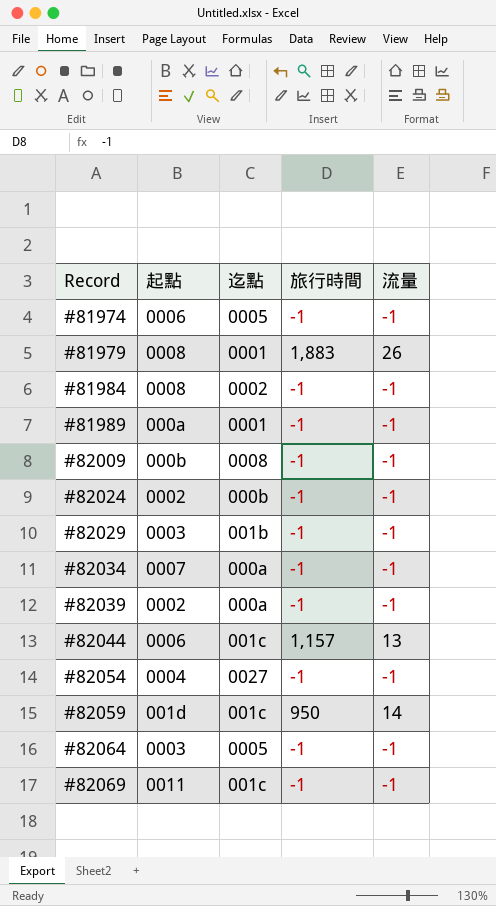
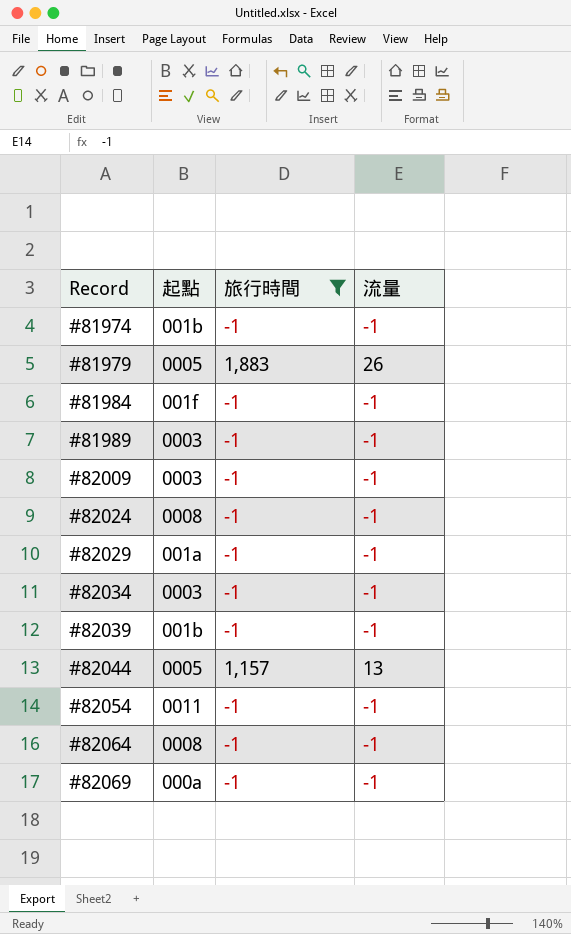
filter: none -> 旅行時間 != 950
column 迄點 | position: 3 -> none
#81974 | 起點: 0006 -> 001b
#81979 | 起點: 0008 -> 0005
#81984 | 起點: 0008 -> 001f
#81989 | 起點: 000a -> 0003
#82009 | 起點: 000b -> 0003
#82024 | 起點: 0002 -> 0008
#82029 | 起點: 0003 -> 001a
#82034 | 起點: 0007 -> 0003
#82039 | 起點: 0002 -> 001b
#82044 | 起點: 0006 -> 0005
#82054 | 起點: 0004 -> 0011
#82064 | 起點: 0003 -> 0008
#82069 | 起點: 0011 -> 000a

